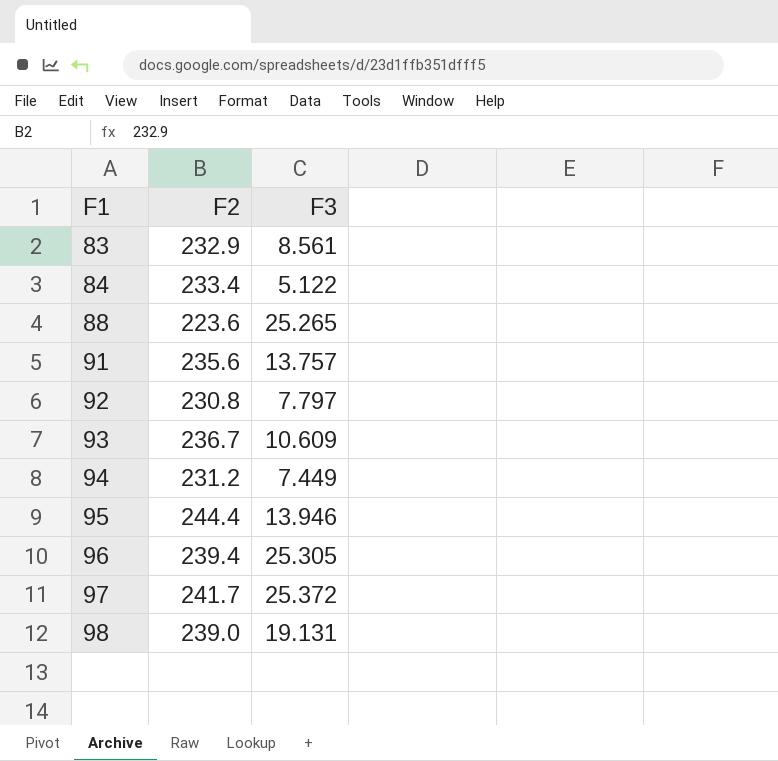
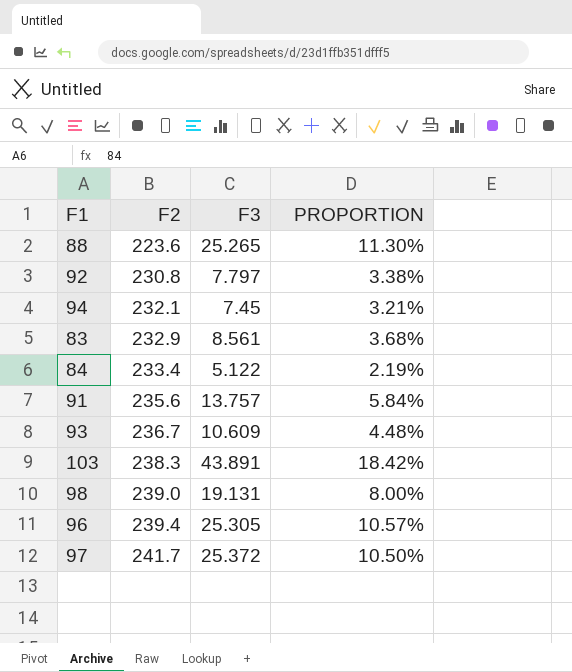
row order: F1 ascending -> F2 ascending
column PROPORTION | formula: none -> [F3] / [F2]
row 95: 244.4 | 13.946 -> none
94 | F2: 231.2 -> 232.1
94 | F3: 7.449 -> 7.45
row 103: none -> 238.3 | 43.891 | 18.42%

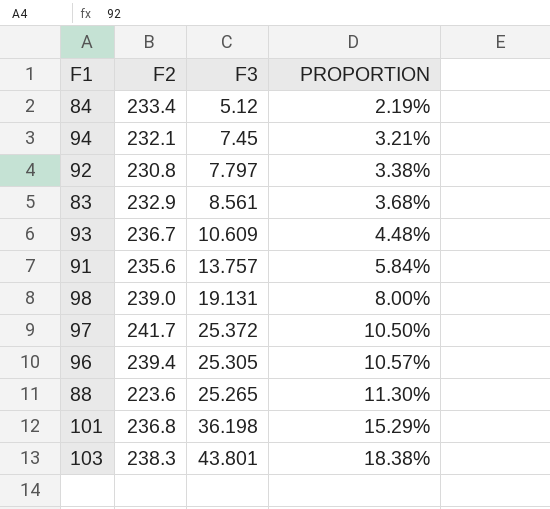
row order: F2 ascending -> PROPORTION ascending
84 | F3: 5.122 -> 5.12
row 101: none -> 236.8 | 36.198 | 15.29%
103 | F3: 43.891 -> 43.801
103 | PROPORTION: 18.42% -> 18.38%

